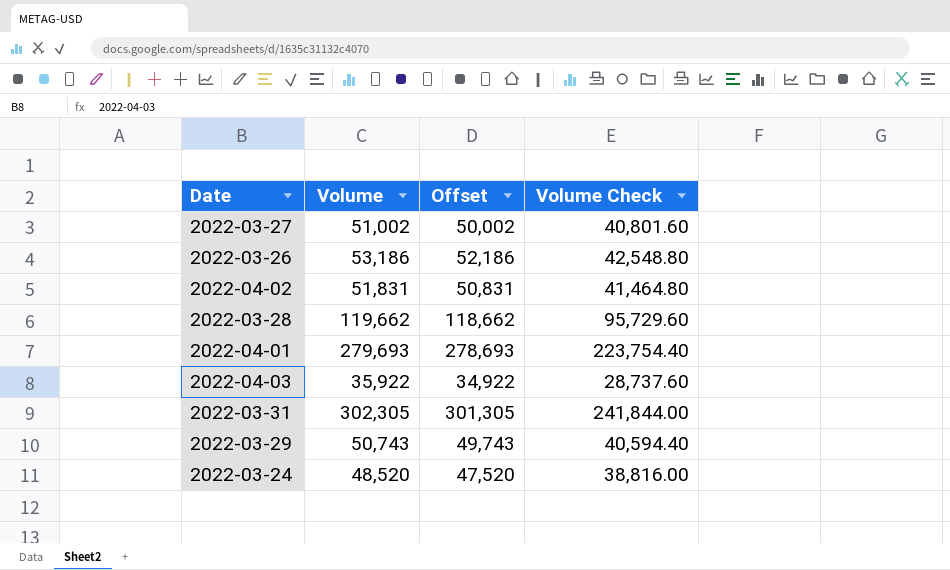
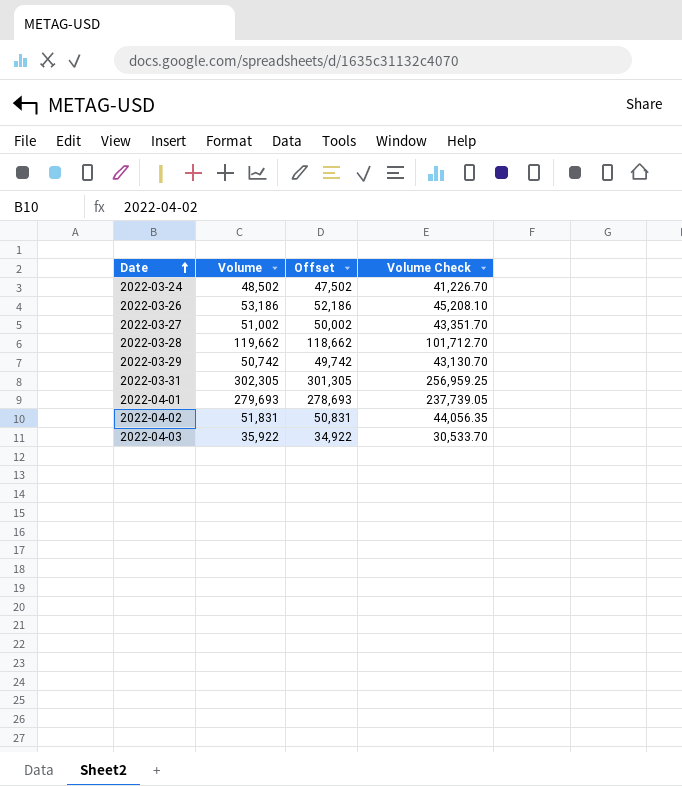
row order: none -> Date ascending
column Volume Check | formula: [Volume] * 0.8 -> [Volume] * 0.85
2022-03-24 | Volume: 48,520 -> 48,502
2022-03-24 | Offset: 47,520 -> 47,502
2022-03-29 | Volume: 50,743 -> 50,742
2022-03-29 | Offset: 49,743 -> 49,742

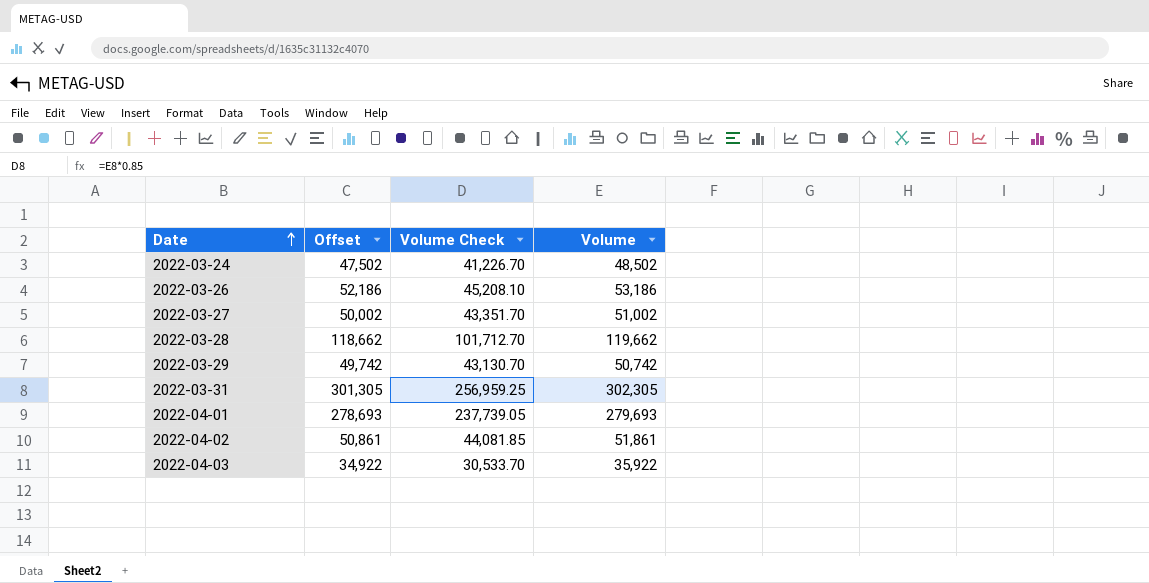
column Volume | position: 2 -> 4
2022-04-02 | Offset: 50,831 -> 50,861
2022-04-02 | Volume Check: 44,056.35 -> 44,081.85
2022-04-02 | Volume: 51,831 -> 51,861

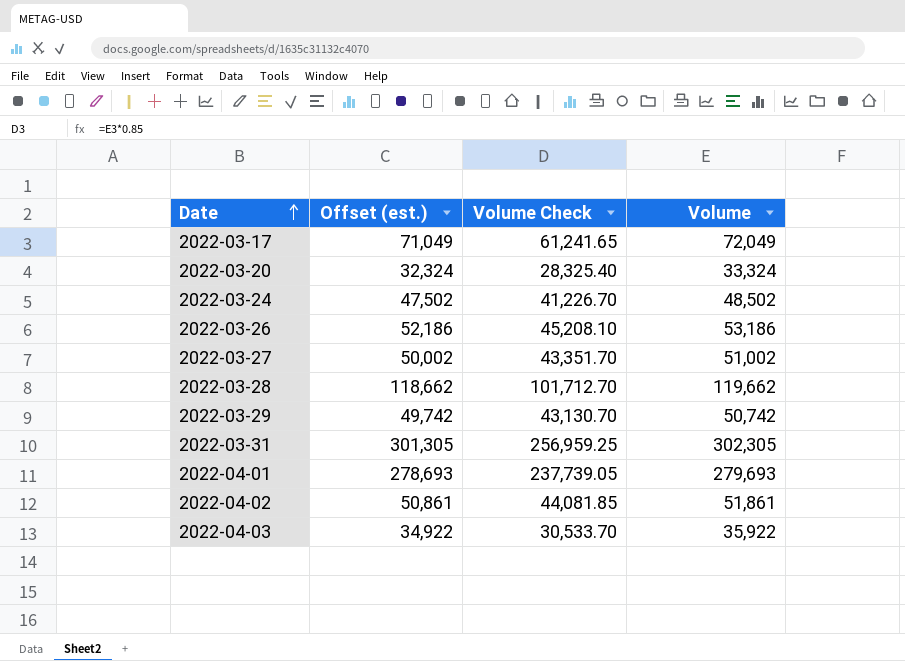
column name: Offset -> Offset (est.)
row 2022-03-17: none -> 71,049 | 61,241.65 | 72,049
row 2022-03-20: none -> 32,324 | 28,325.40 | 33,324

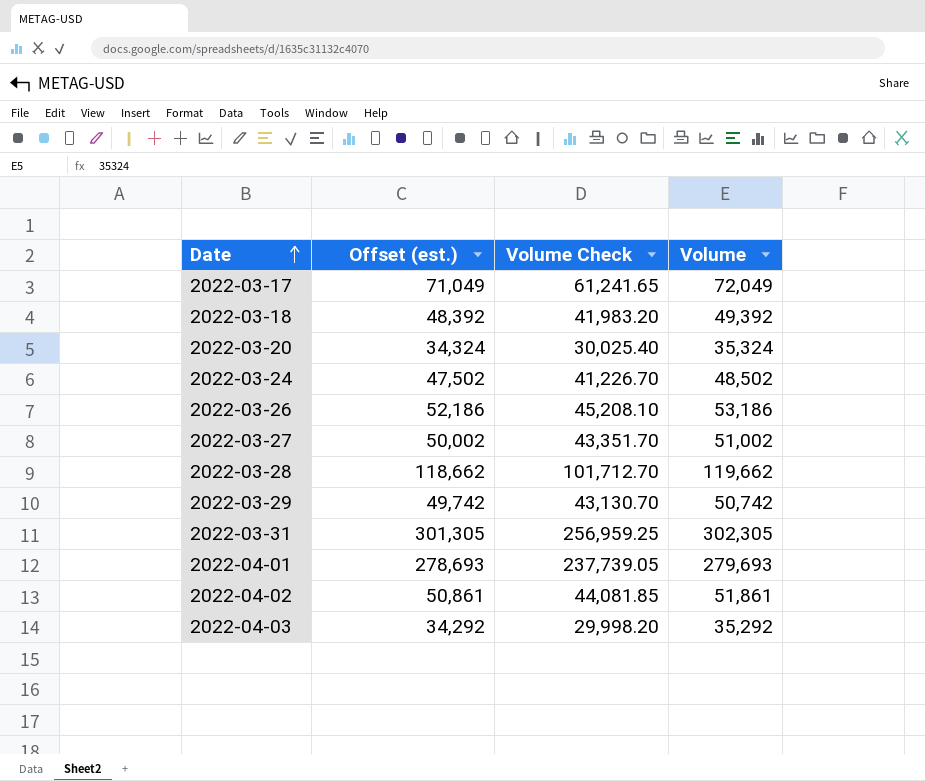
row 2022-03-18: none -> 48,392 | 41,983.20 | 49,392
2022-03-20 | Offset (est.): 32,324 -> 34,324
2022-03-20 | Volume Check: 28,325.40 -> 30,025.40
2022-03-20 | Volume: 33,324 -> 35,324
2022-04-03 | Offset (est.): 34,922 -> 34,292
2022-04-03 | Volume Check: 30,533.70 -> 29,998.20
2022-04-03 | Volume: 35,922 -> 35,292

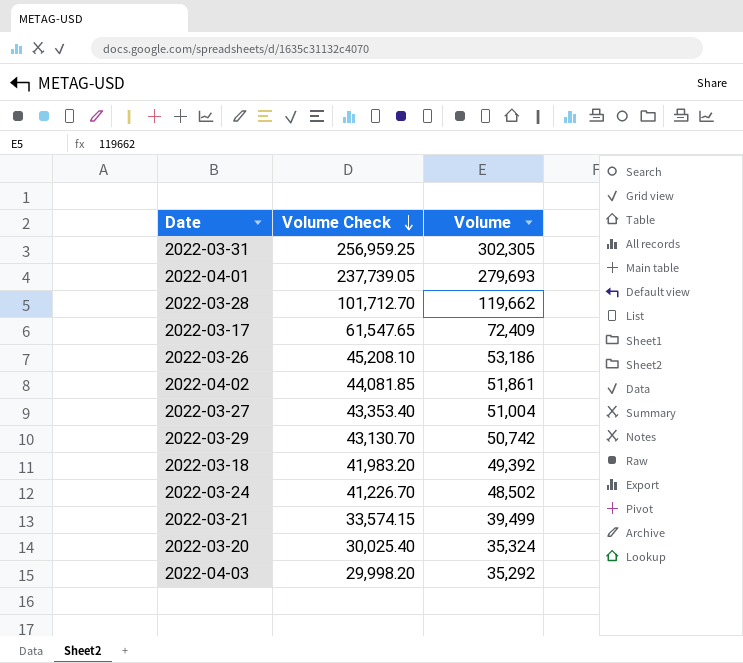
row order: Date ascending -> Volume Check descending
column Offset (est.) | formula: [Volume] - 1000 -> none
2022-03-17 | Volume Check: 61,241.65 -> 61,547.65
2022-03-17 | Volume: 72,049 -> 72,409
2022-03-27 | Volume Check: 43,351.70 -> 43,353.40
2022-03-27 | Volume: 51,002 -> 51,004
row 2022-03-21: none -> 33,574.15 | 39,499

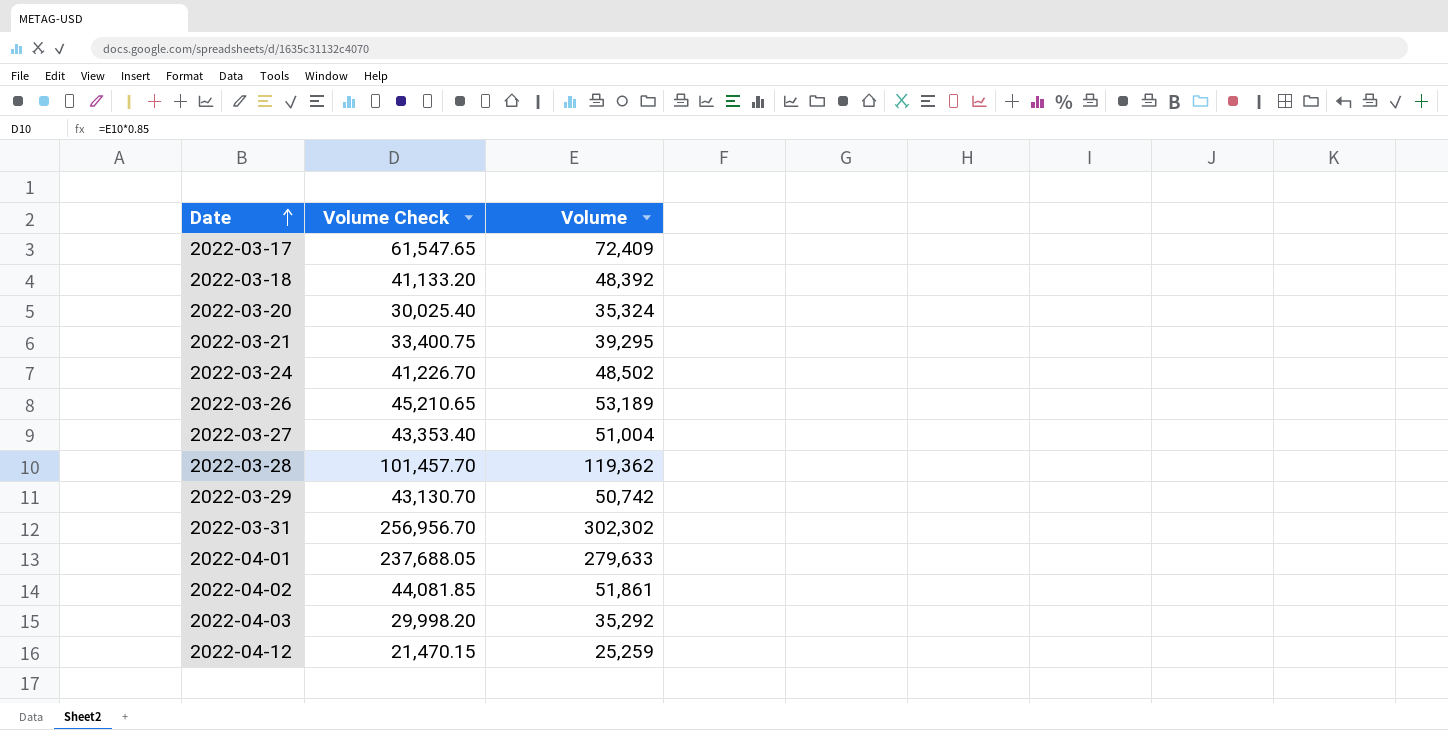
row order: Volume Check descending -> Date ascending
2022-03-18 | Volume Check: 41,983.20 -> 41,133.20
2022-03-18 | Volume: 49,392 -> 48,392
2022-03-21 | Volume Check: 33,574.15 -> 33,400.75
2022-03-21 | Volume: 39,499 -> 39,295
2022-03-26 | Volume Check: 45,208.10 -> 45,210.65
2022-03-26 | Volume: 53,186 -> 53,189
2022-03-28 | Volume Check: 101,712.70 -> 101,457.70
2022-03-28 | Volume: 119,662 -> 119,362
2022-03-31 | Volume Check: 256,959.25 -> 256,956.70
2022-03-31 | Volume: 302,305 -> 302,302
2022-04-01 | Volume Check: 237,739.05 -> 237,688.05
2022-04-01 | Volume: 279,693 -> 279,633
row 2022-04-12: none -> 21,470.15 | 25,259

